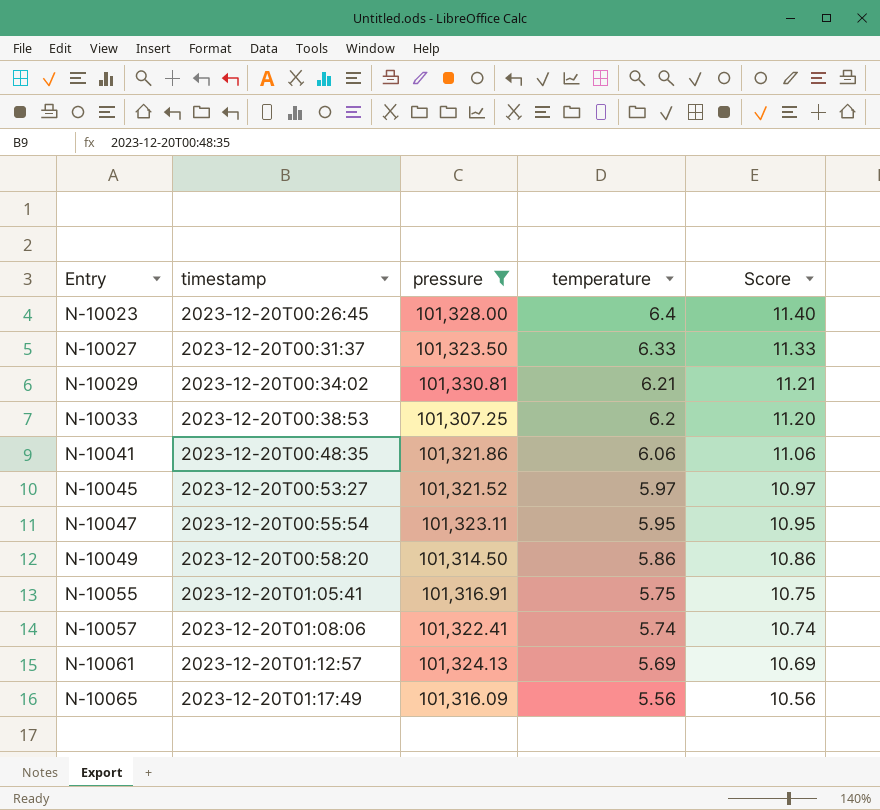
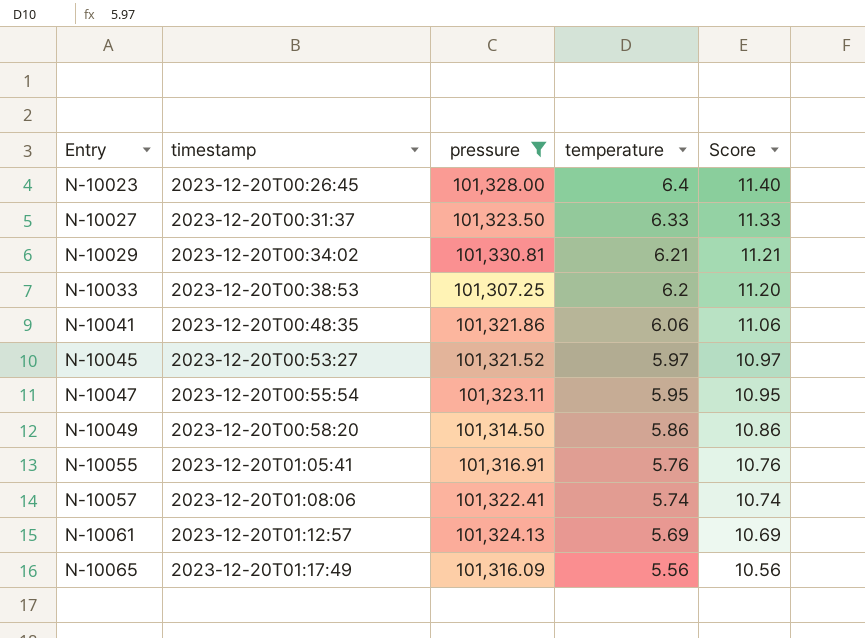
N-10055 | temperature: 5.75 -> 5.76
N-10055 | Score: 10.75 -> 10.76

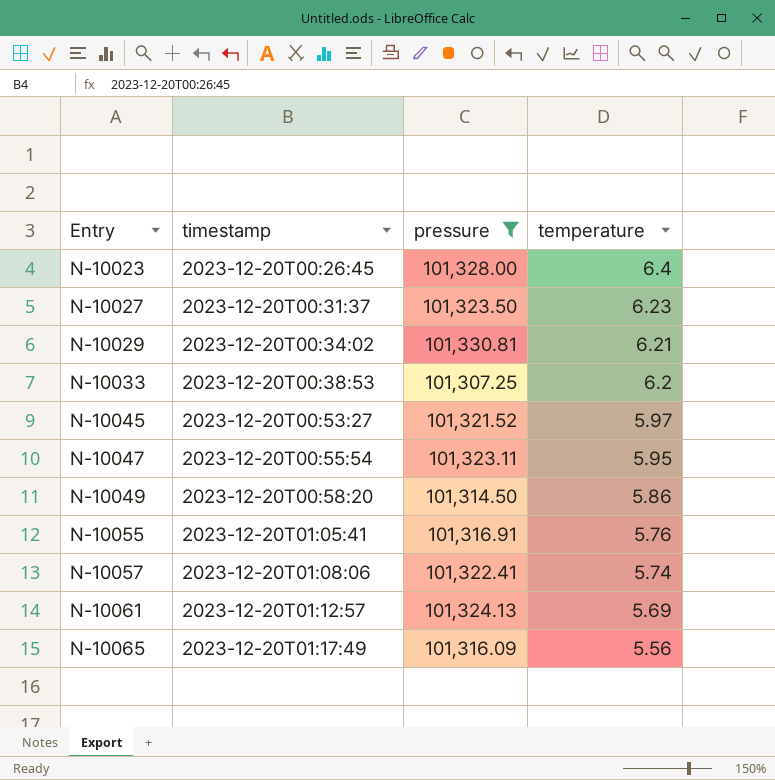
column Score | formula: [temperature] + 5 -> none
row N-10041: 2023-12-20T00:48:35 | 101,321.86 | 6.06 | 11.06 -> none
N-10027 | temperature: 6.33 -> 6.23

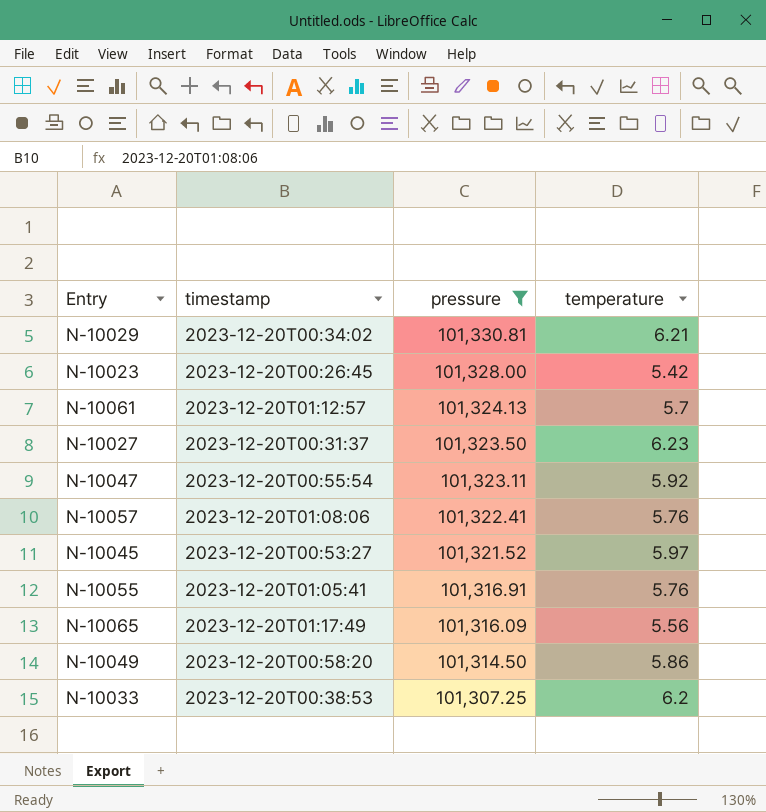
row order: Entry ascending -> pressure descending
N-10023 | temperature: 6.4 -> 5.42
N-10061 | temperature: 5.69 -> 5.7
N-10047 | temperature: 5.95 -> 5.92
N-10057 | temperature: 5.74 -> 5.76

